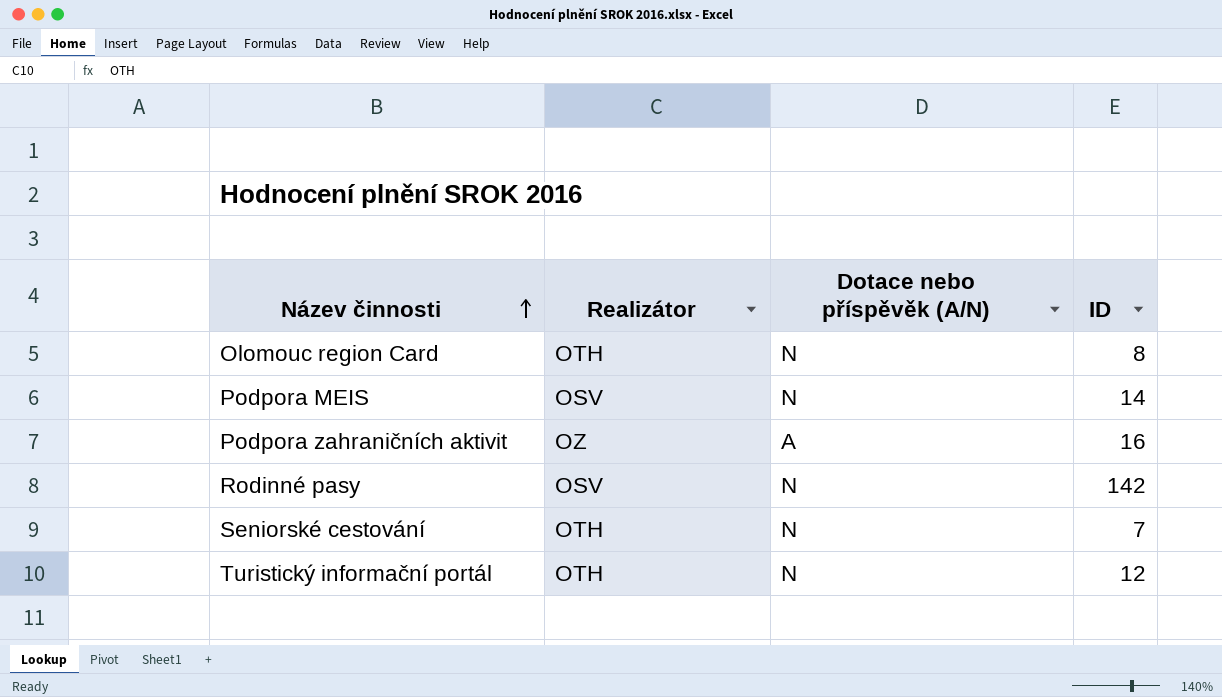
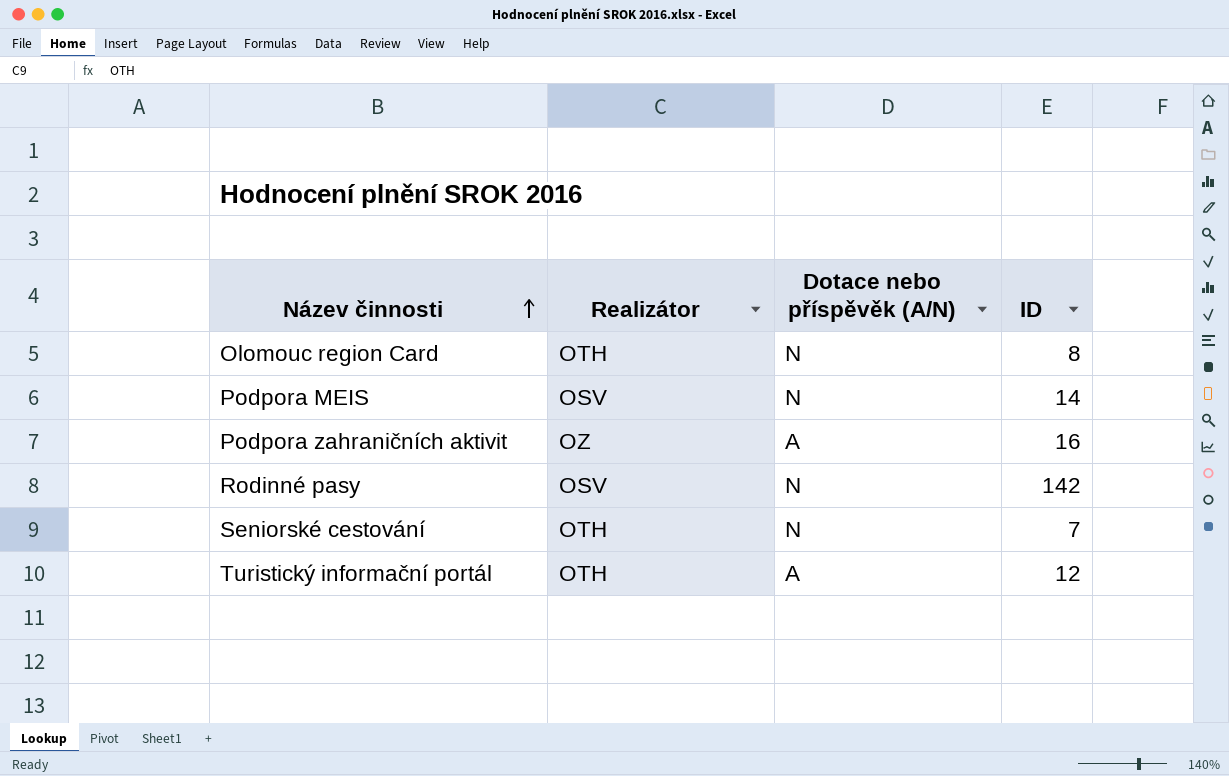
Turistický informační portál | Dotace nebo příspěvěk (A/N): N -> A

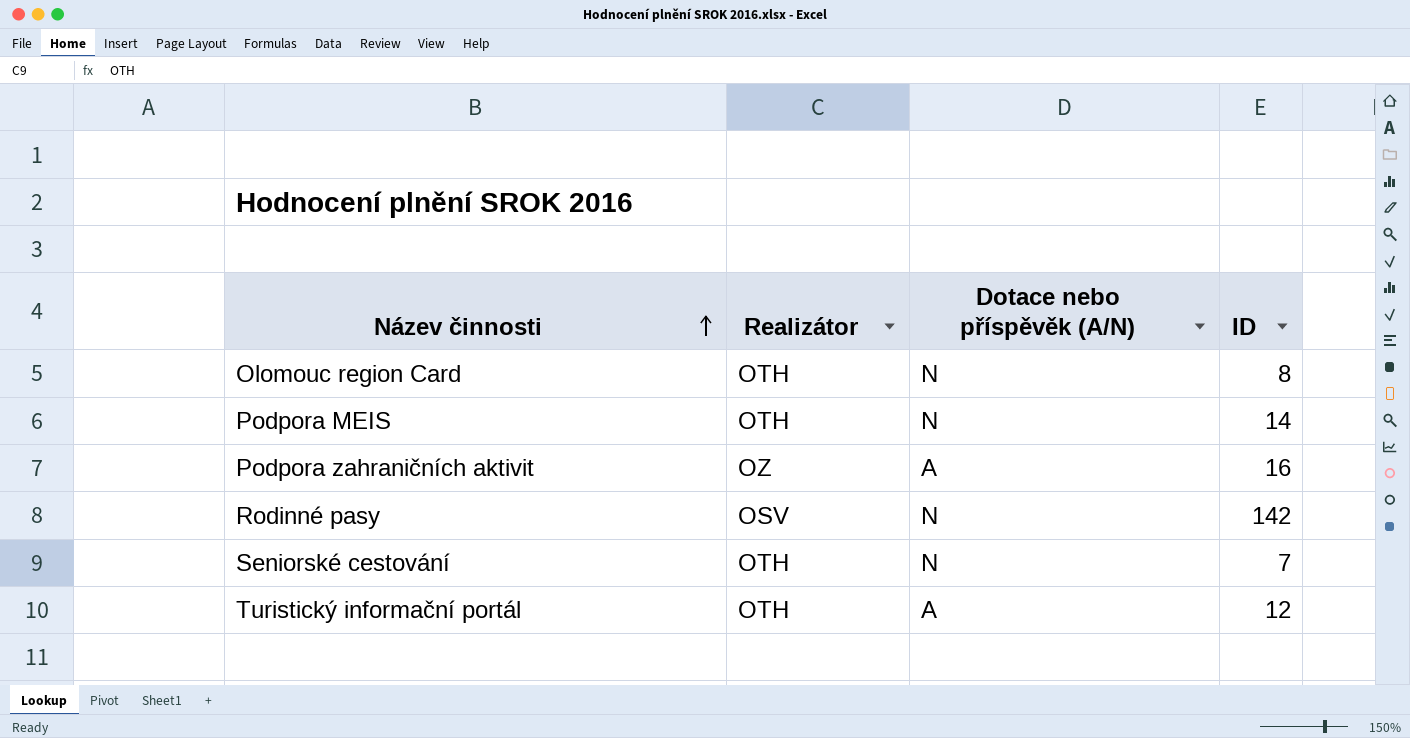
Podpora MEIS | Realizátor: OSV -> OTH

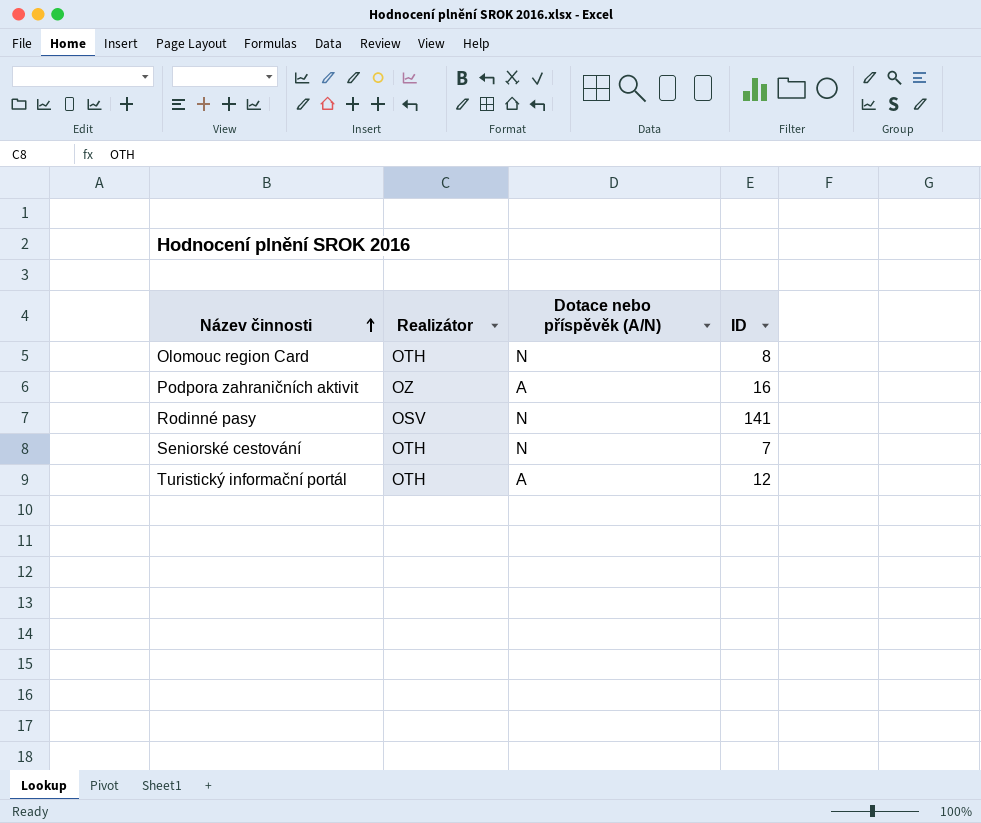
row Podpora MEIS: OTH | N | 14 -> none
Rodinné pasy | ID: 142 -> 141

